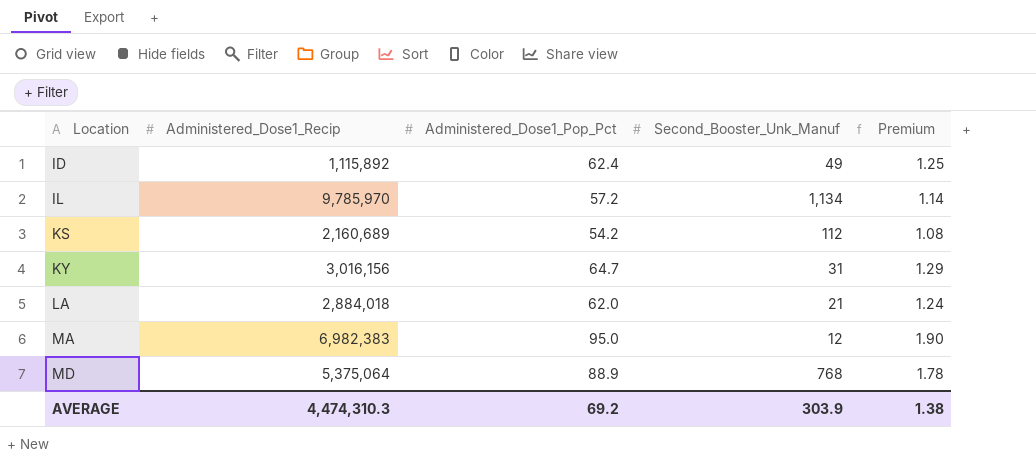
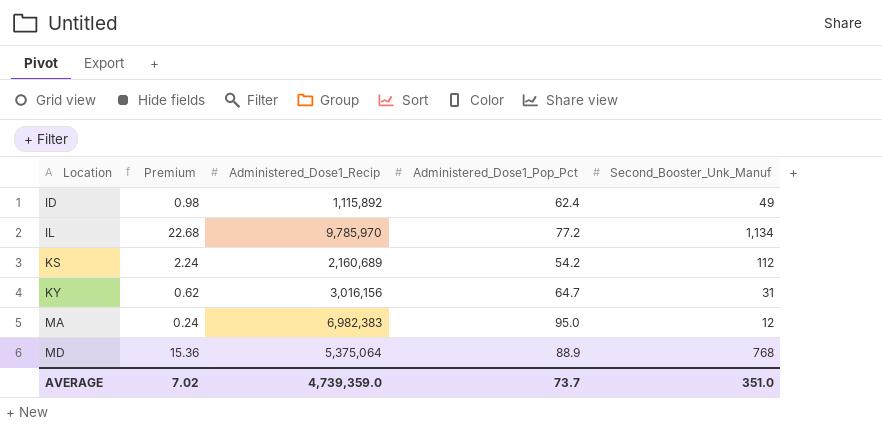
column Premium | formula: [Administered_Dose1_Pop_Pct] * 0.02 -> [Second_Booster_Unk_Manuf] * 0.02
column Premium | position: 5 -> 2
row LA: 2,884,018 | 62.0 | 21 | 1.24 -> none
IL | Administered_Dose1_Pop_Pct: 57.2 -> 77.2
AVERAGE | Premium: 1.38 -> 7.02
AVERAGE | Administered_Dose1_Recip: 4,474,310.3 -> 4,739,359.0
AVERAGE | Administered_Dose1_Pop_Pct: 69.2 -> 73.7
AVERAGE | Second_Booster_Unk_Manuf: 303.9 -> 351.0

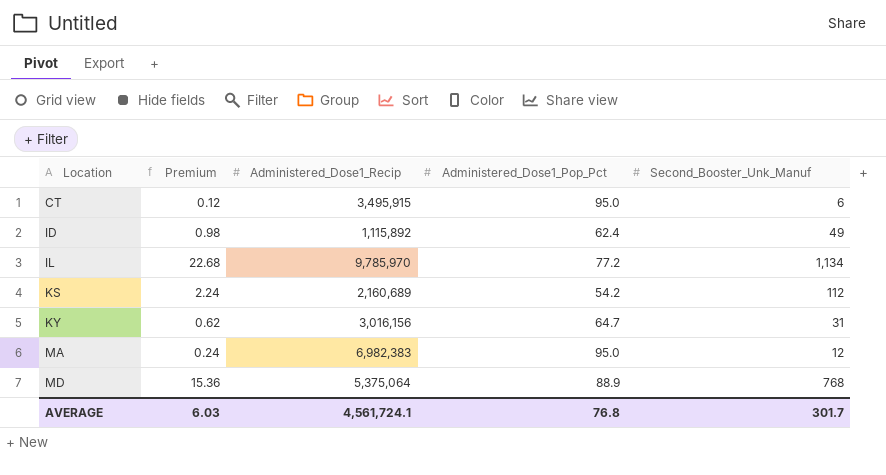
row CT: none -> 0.12 | 3,495,915 | 95.0 | 6
AVERAGE | Premium: 7.02 -> 6.03
AVERAGE | Administered_Dose1_Recip: 4,739,359.0 -> 4,561,724.1
AVERAGE | Administered_Dose1_Pop_Pct: 73.7 -> 76.8
AVERAGE | Second_Booster_Unk_Manuf: 351.0 -> 301.7

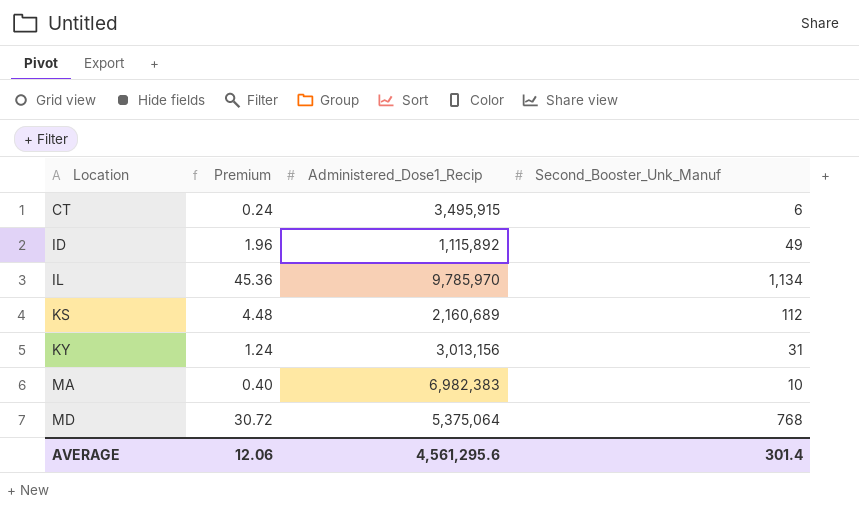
column Administered_Dose1_Pop_Pct | position: 4 -> none
column Premium | formula: [Second_Booster_Unk_Manuf] * 0.02 -> [Second_Booster_Unk_Manuf] * 0.04
KY | Administered_Dose1_Recip: 3,016,156 -> 3,013,156
MA | Second_Booster_Unk_Manuf: 12 -> 10
AVERAGE | Premium: 6.03 -> 12.06
AVERAGE | Administered_Dose1_Recip: 4,561,724.1 -> 4,561,295.6
AVERAGE | Second_Booster_Unk_Manuf: 301.7 -> 301.4

